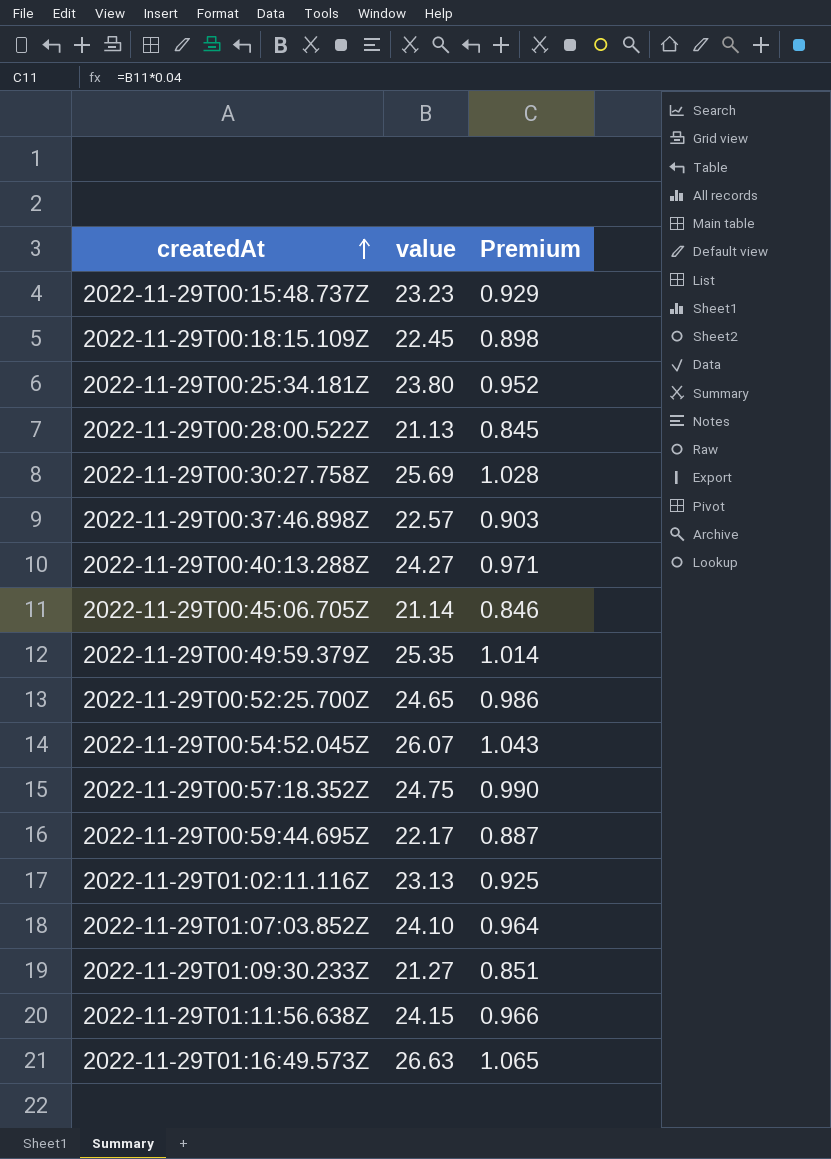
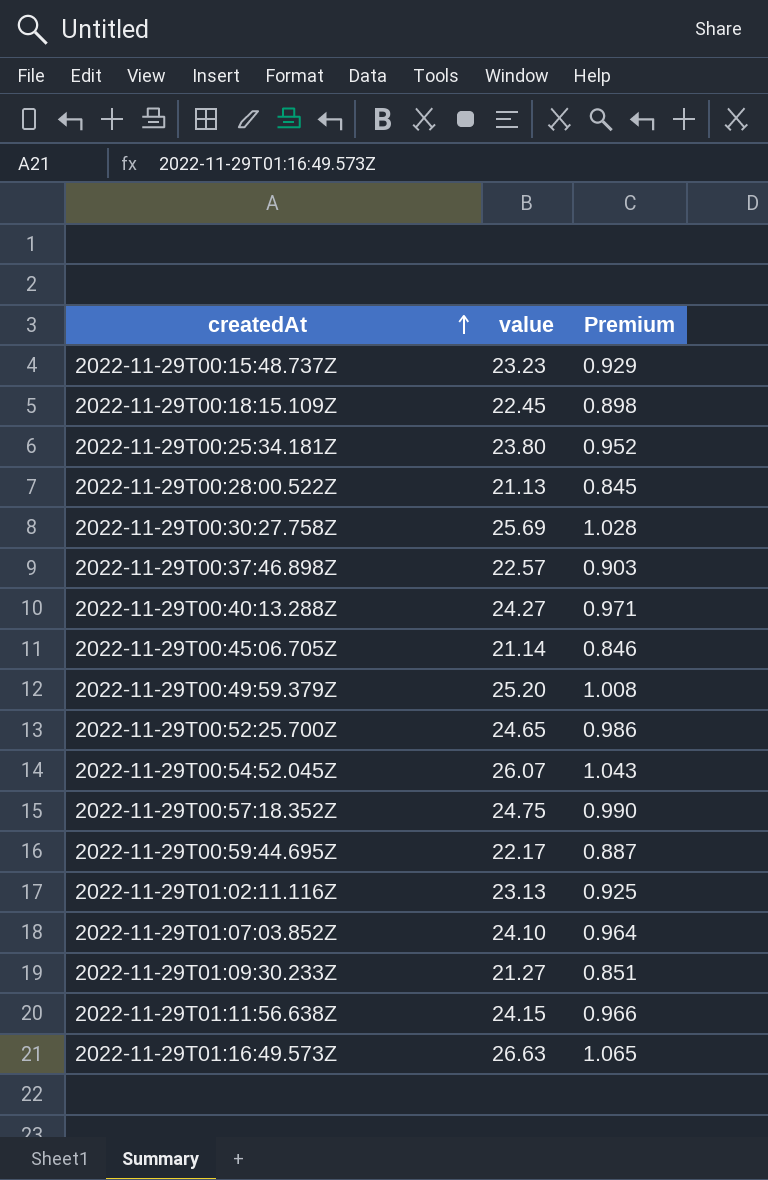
2022-11-29T00:49:59.379Z | value: 25.35 -> 25.20
2022-11-29T00:49:59.379Z | Premium: 1.014 -> 1.008

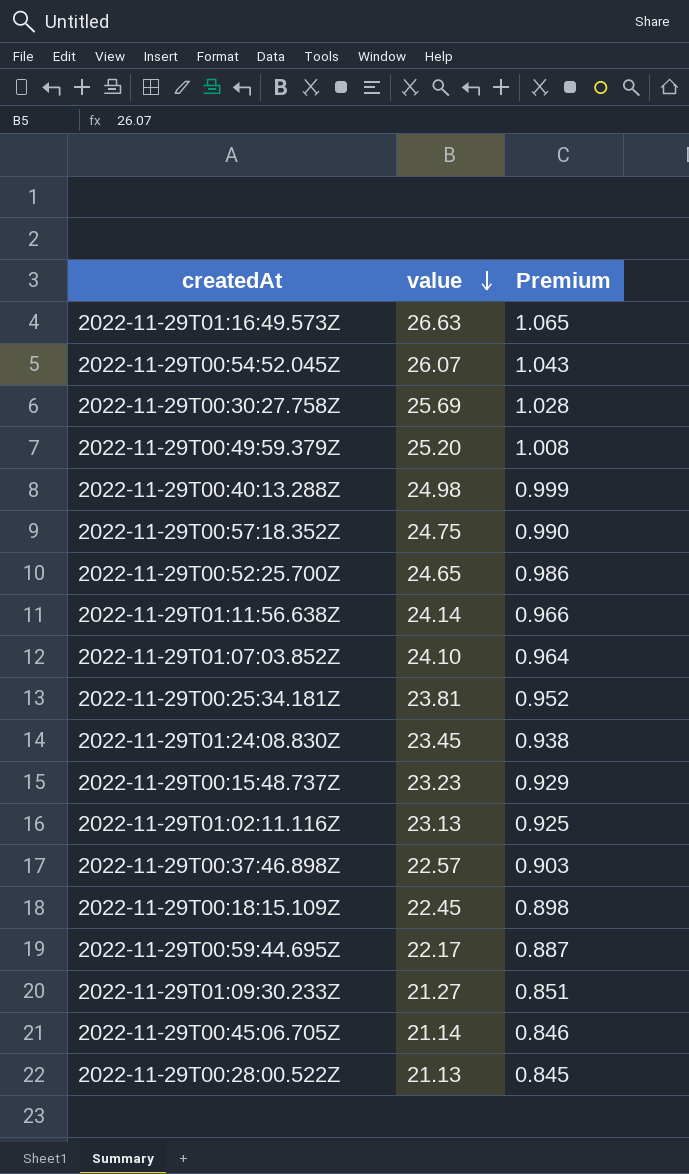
row order: createdAt ascending -> value descending
2022-11-29T00:40:13.288Z | value: 24.27 -> 24.98
2022-11-29T00:40:13.288Z | Premium: 0.971 -> 0.999
2022-11-29T01:11:56.638Z | value: 24.15 -> 24.14
2022-11-29T00:25:34.181Z | value: 23.80 -> 23.81
row 2022-11-29T01:24:08.830Z: none -> 23.45 | 0.938

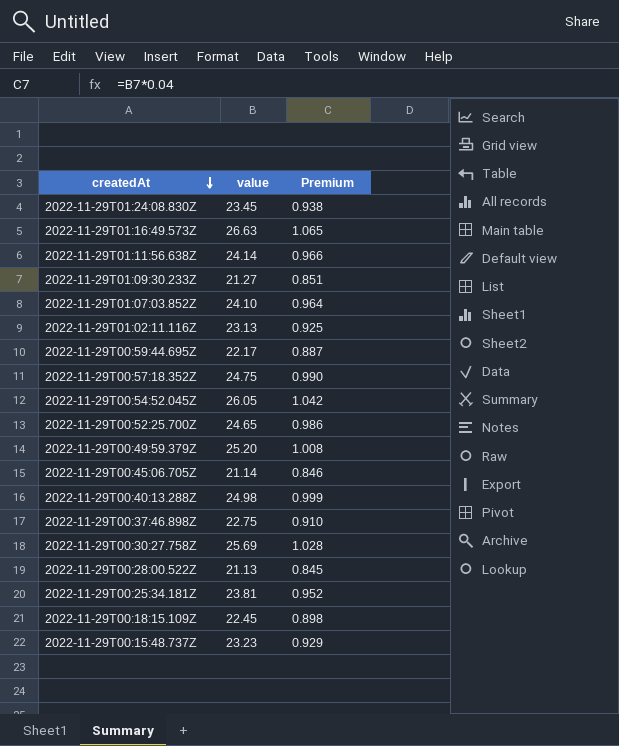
row order: value descending -> createdAt descending
2022-11-29T00:54:52.045Z | value: 26.07 -> 26.05
2022-11-29T00:54:52.045Z | Premium: 1.043 -> 1.042
2022-11-29T00:37:46.898Z | value: 22.57 -> 22.75
2022-11-29T00:37:46.898Z | Premium: 0.903 -> 0.910

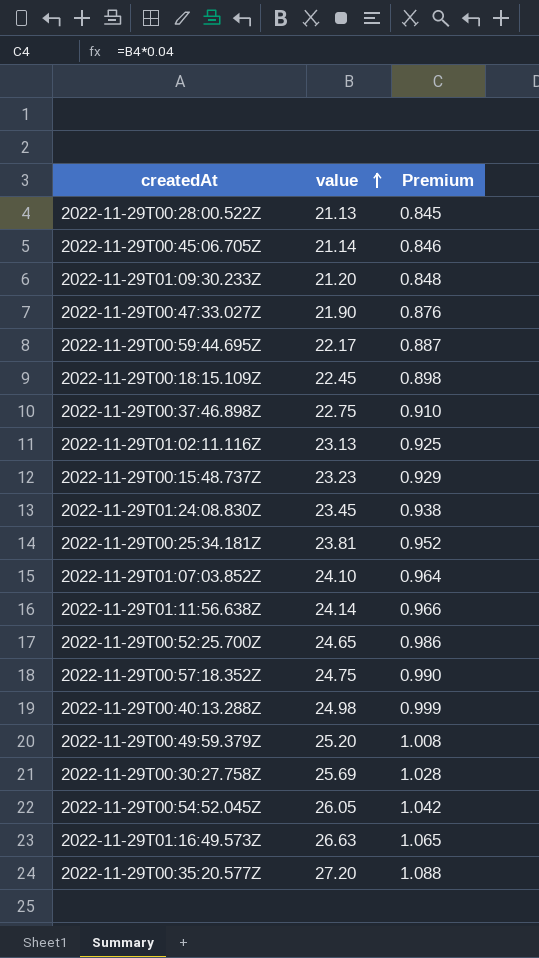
row order: createdAt descending -> value ascending
2022-11-29T01:09:30.233Z | value: 21.27 -> 21.20
2022-11-29T01:09:30.233Z | Premium: 0.851 -> 0.848
row 2022-11-29T00:47:33.027Z: none -> 21.90 | 0.876
row 2022-11-29T00:35:20.577Z: none -> 27.20 | 1.088

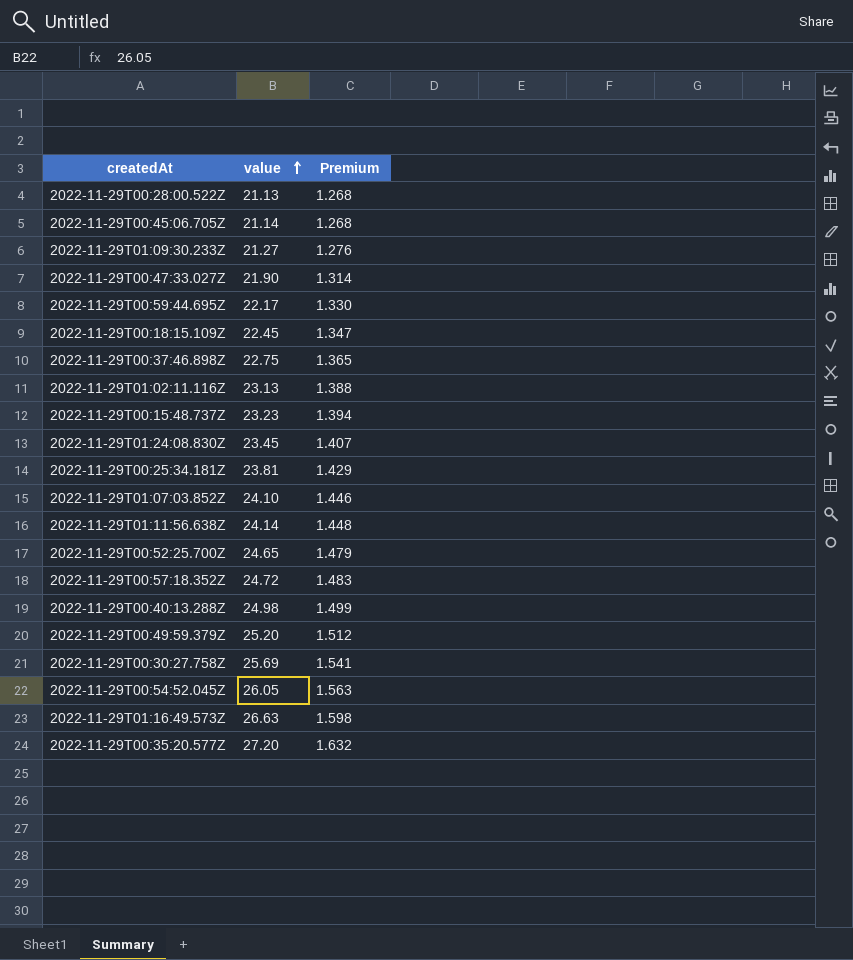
column Premium | formula: [value] * 0.04 -> [value] * 0.06
2022-11-29T01:09:30.233Z | value: 21.20 -> 21.27
2022-11-29T00:57:18.352Z | value: 24.75 -> 24.72

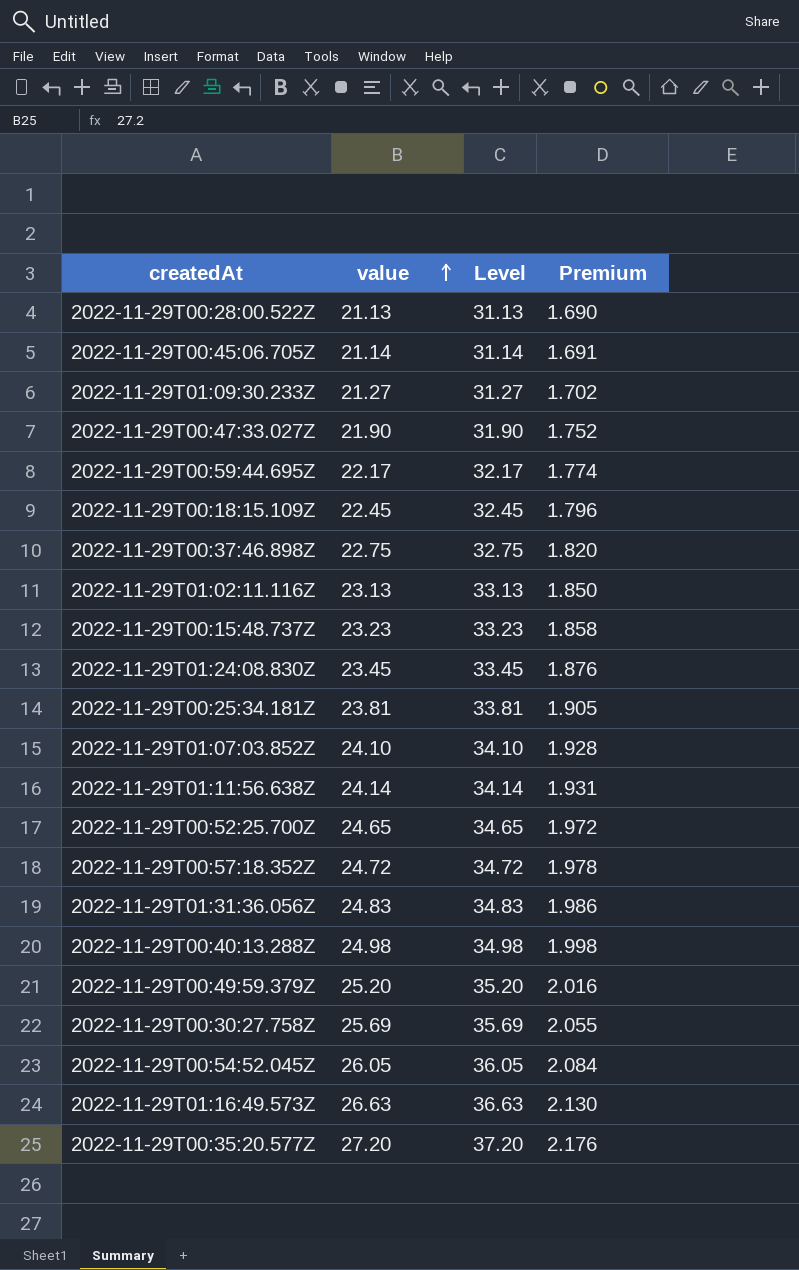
column Level | formula: none -> [value] + 10
column Premium | formula: [value] * 0.06 -> [value] * 0.08
row 2022-11-29T01:31:36.056Z: none -> 24.83 | 34.83 | 1.986

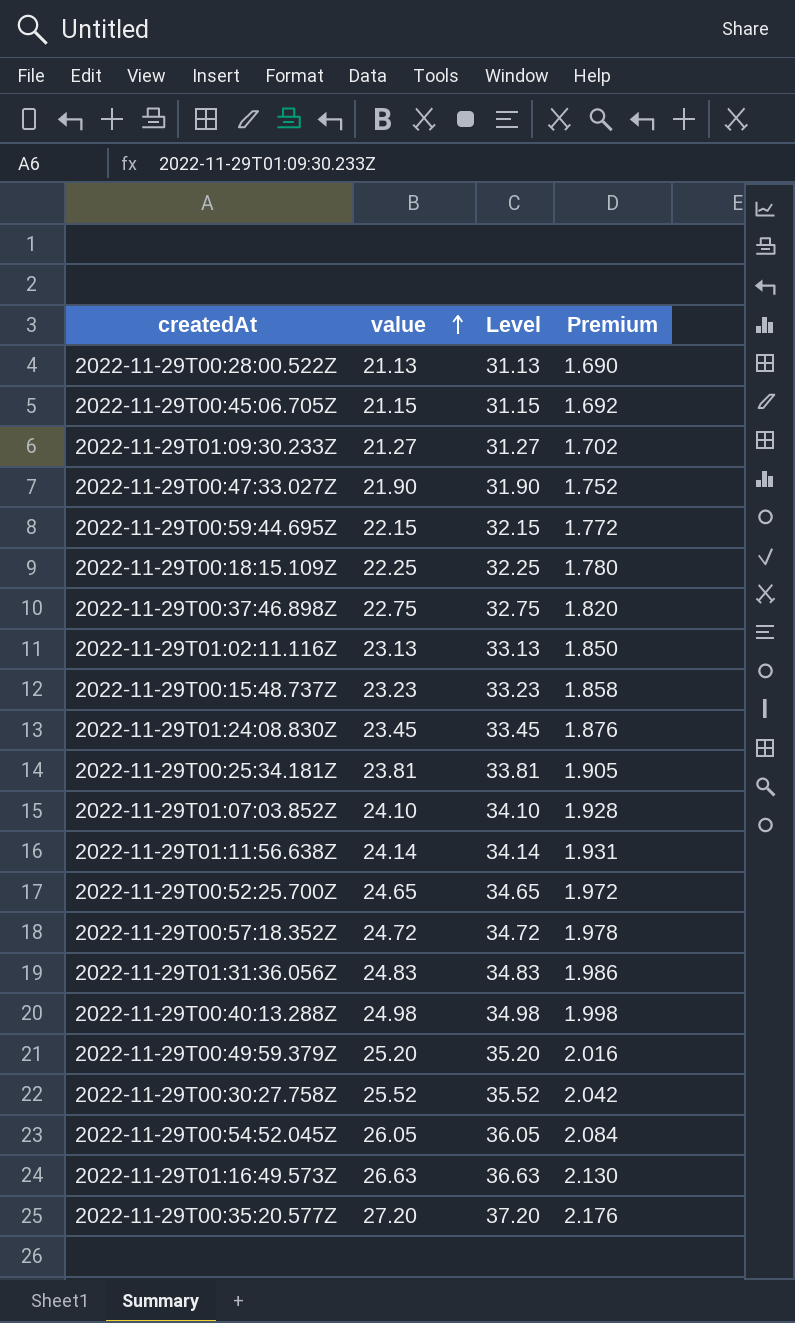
2022-11-29T00:45:06.705Z | value: 21.14 -> 21.15
2022-11-29T00:45:06.705Z | Level: 31.14 -> 31.15
2022-11-29T00:45:06.705Z | Premium: 1.691 -> 1.692
2022-11-29T00:59:44.695Z | value: 22.17 -> 22.15
2022-11-29T00:59:44.695Z | Level: 32.17 -> 32.15
2022-11-29T00:59:44.695Z | Premium: 1.774 -> 1.772
2022-11-29T00:18:15.109Z | value: 22.45 -> 22.25
2022-11-29T00:18:15.109Z | Level: 32.45 -> 32.25
2022-11-29T00:18:15.109Z | Premium: 1.796 -> 1.780
2022-11-29T00:30:27.758Z | value: 25.69 -> 25.52
2022-11-29T00:30:27.758Z | Level: 35.69 -> 35.52
2022-11-29T00:30:27.758Z | Premium: 2.055 -> 2.042

